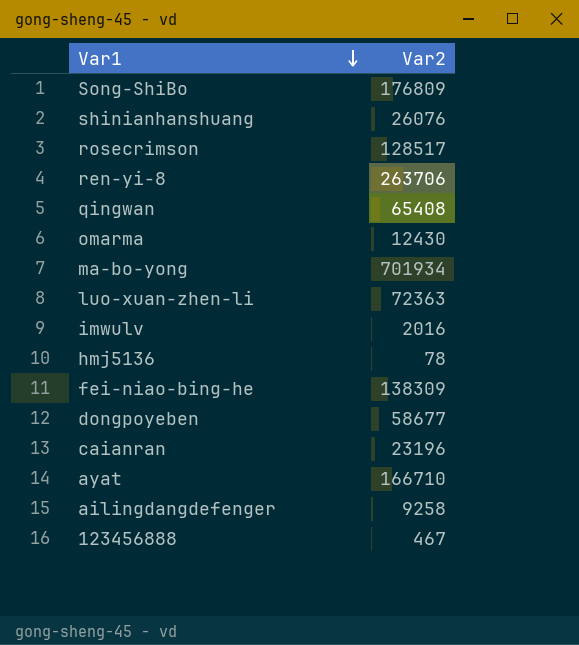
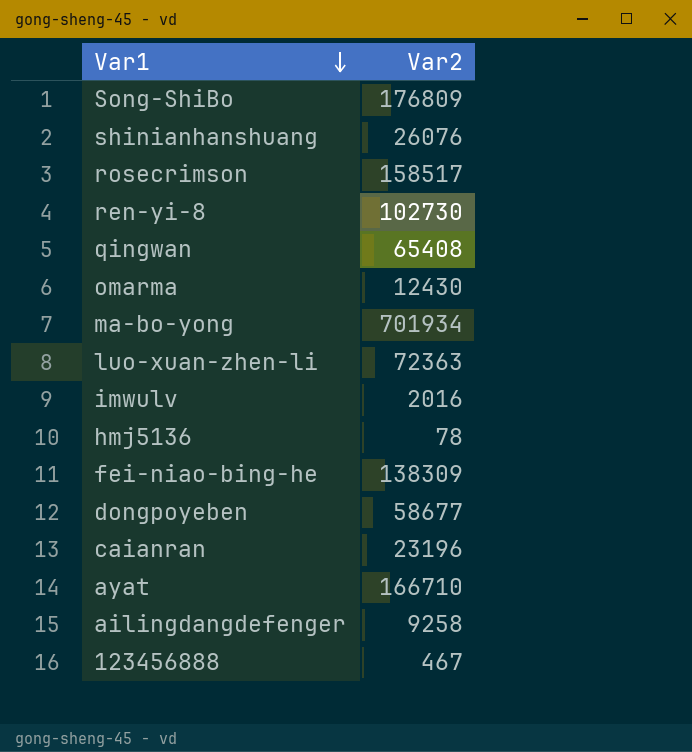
rosecrimson | Var2: 128517 -> 158517
ren-yi-8 | Var2: 263706 -> 102730

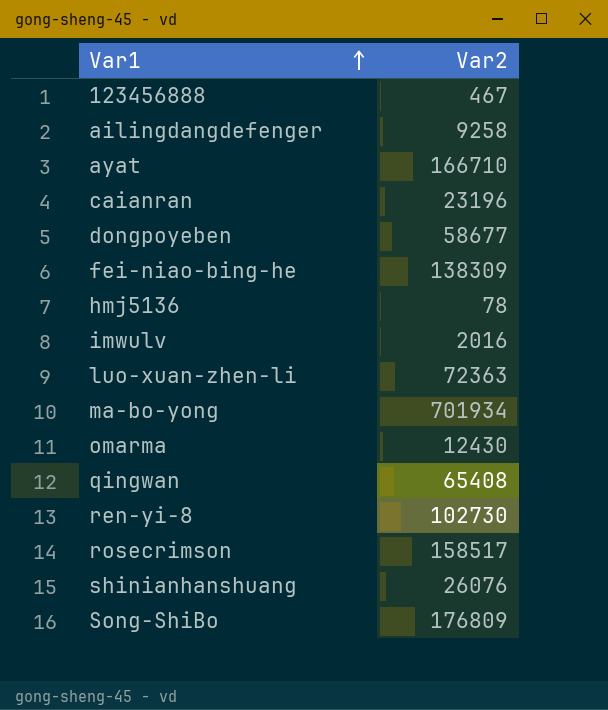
row order: Var1 descending -> Var1 ascending

